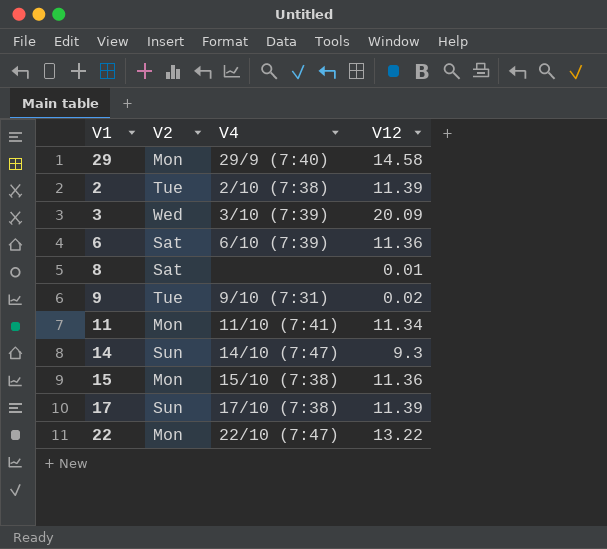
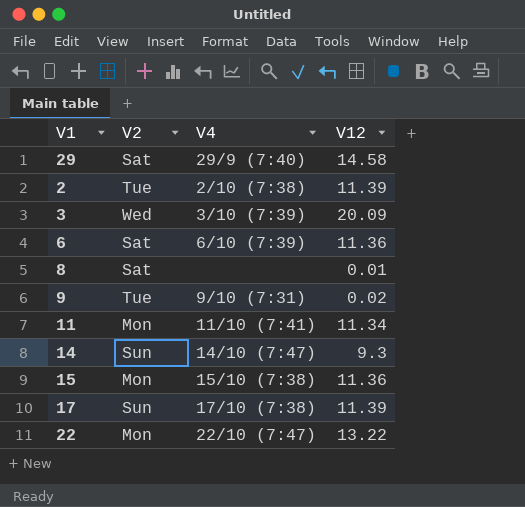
29 | V2: Mon -> Sat

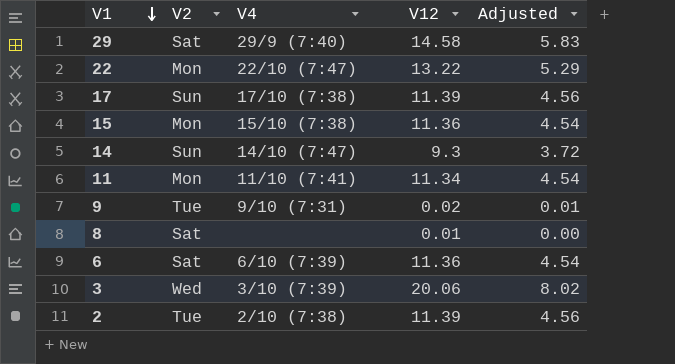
row order: none -> V1 descending
column Adjusted | formula: none -> [V12] * 0.4
3 | V12: 20.09 -> 20.06

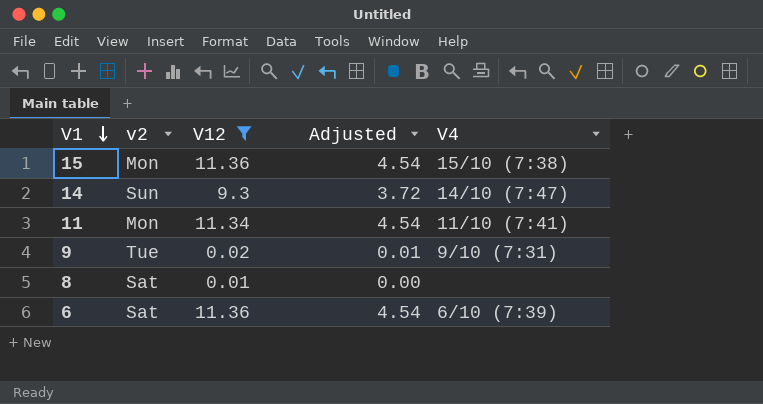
filter: none -> V12 <= 11.36
column name: V2 -> v2
column V4 | position: 3 -> 5

